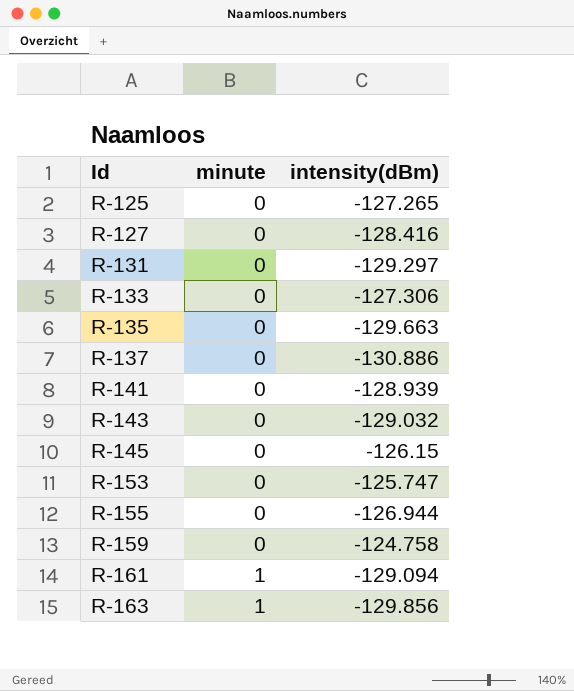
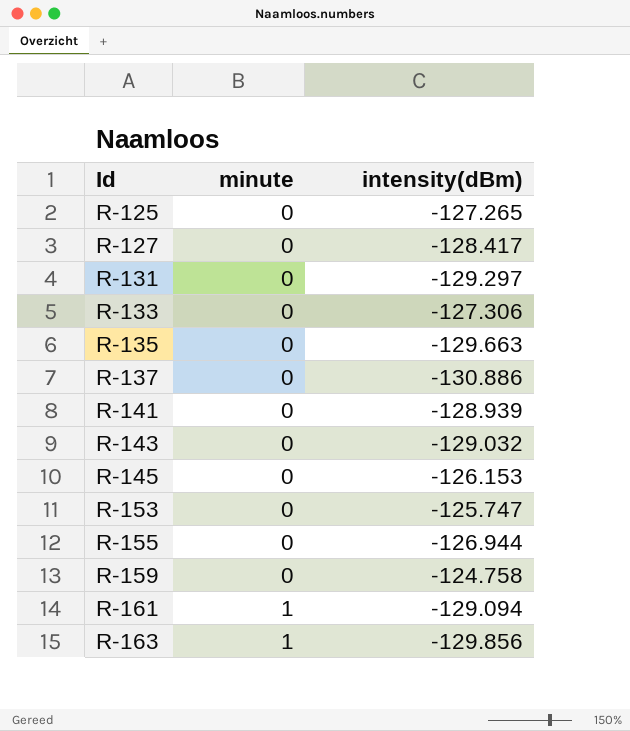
R-127 | intensity(dBm): -128.416 -> -128.417
R-145 | intensity(dBm): -126.15 -> -126.153

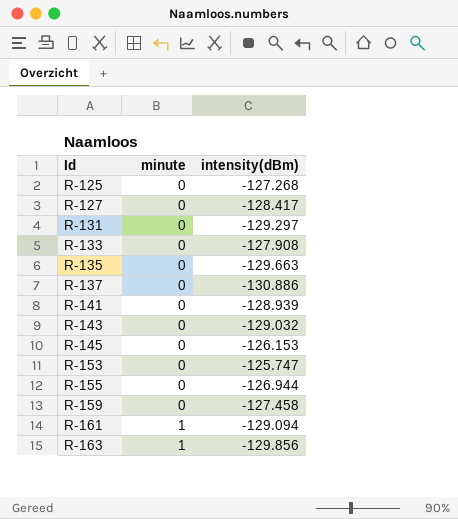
R-125 | intensity(dBm): -127.265 -> -127.268
R-133 | intensity(dBm): -127.306 -> -127.908
R-159 | intensity(dBm): -124.758 -> -127.458

